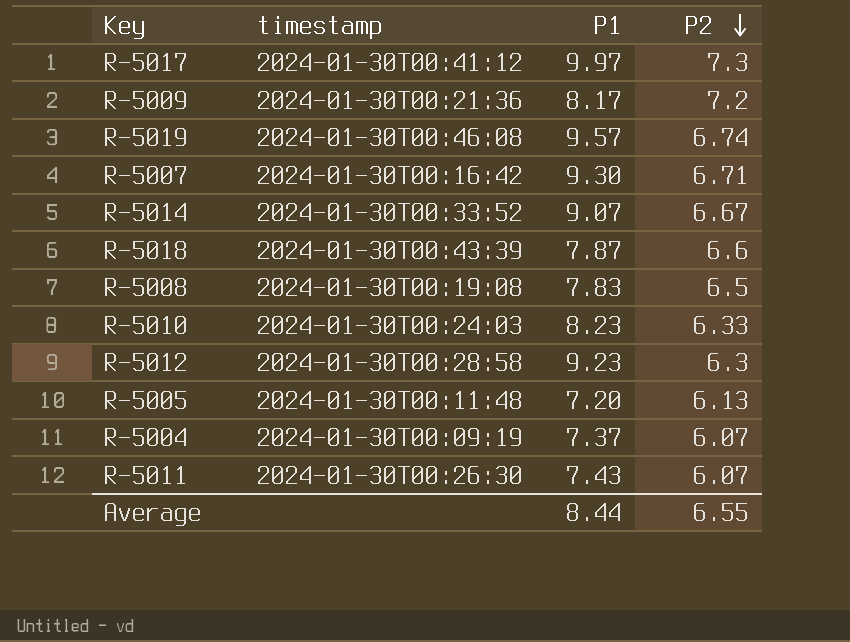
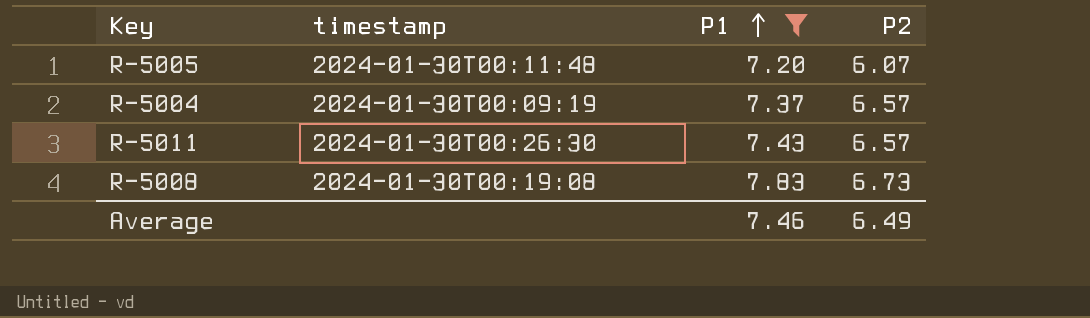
filter: none -> P1 <= 7.83
row order: P2 descending -> P1 ascending
R-5005 | P2: 6.13 -> 6.07
R-5004 | P2: 6.07 -> 6.57
R-5011 | P2: 6.07 -> 6.57
R-5008 | P2: 6.5 -> 6.73
Average | P1: 8.44 -> 7.46
Average | P2: 6.55 -> 6.49

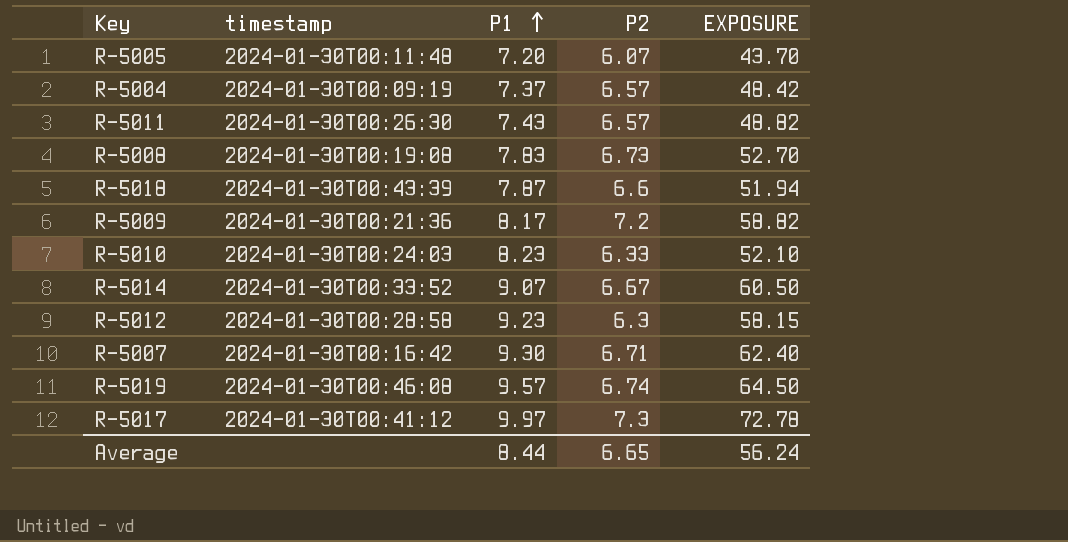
filter: P1 <= 7.83 -> none
column EXPOSURE | formula: none -> [P1] * [P2]
Average | P1: 7.46 -> 8.44
Average | P2: 6.49 -> 6.65

